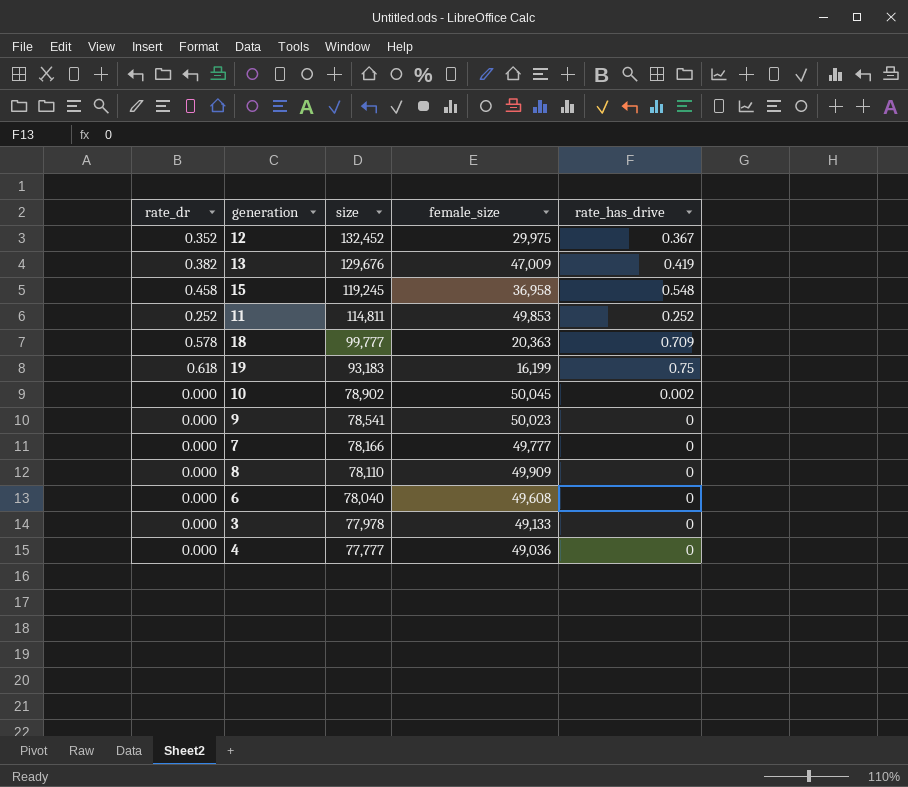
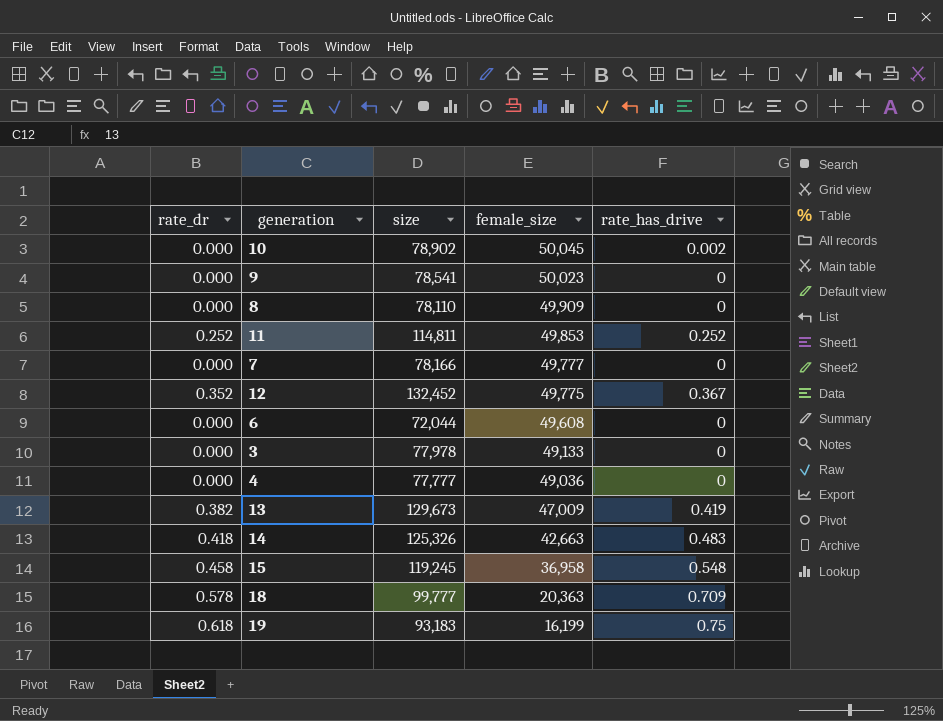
row order: size descending -> female_size descending
12 | female_size: 29,975 -> 49,775
6 | size: 78,040 -> 72,044
13 | size: 129,676 -> 129,673
row 14: none -> 0.418 | 125,326 | 42,663 | 0.483

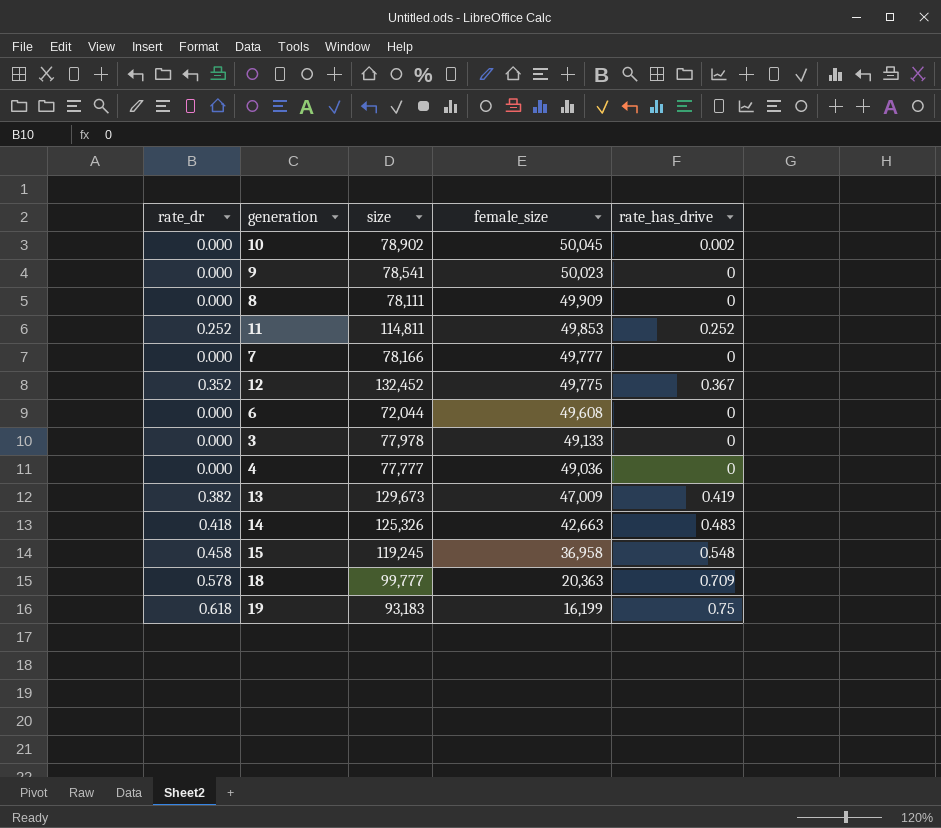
8 | size: 78,110 -> 78,111

